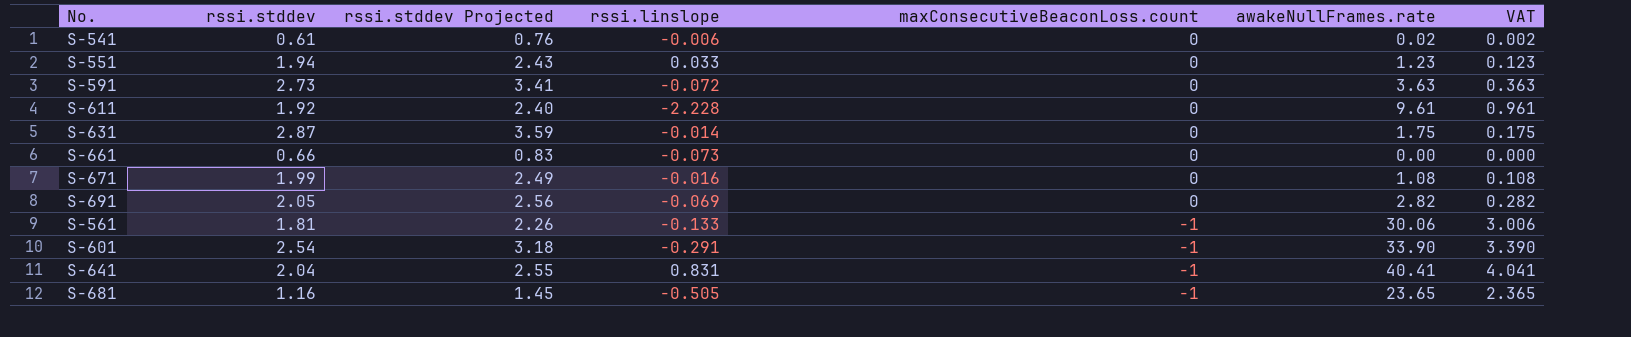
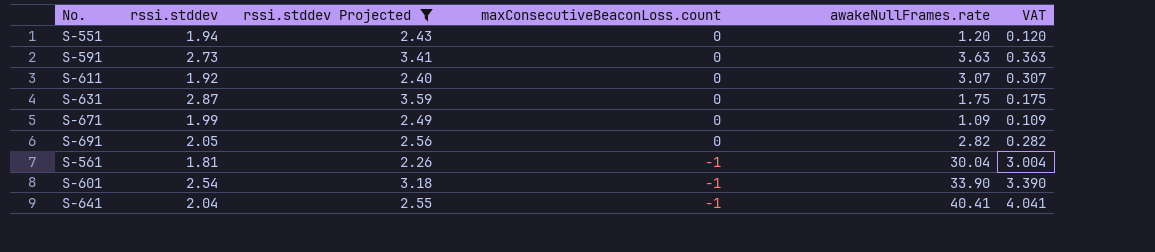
filter: none -> rssi.stddev Projected >= 2.26
column rssi.linslope | position: 4 -> none
S-551 | awakeNullFrames.rate: 1.23 -> 1.20
S-551 | VAT: 0.123 -> 0.120
S-611 | awakeNullFrames.rate: 9.61 -> 3.07
S-611 | VAT: 0.961 -> 0.307
S-671 | awakeNullFrames.rate: 1.08 -> 1.09
S-671 | VAT: 0.108 -> 0.109
S-561 | awakeNullFrames.rate: 30.06 -> 30.04
S-561 | VAT: 3.006 -> 3.004

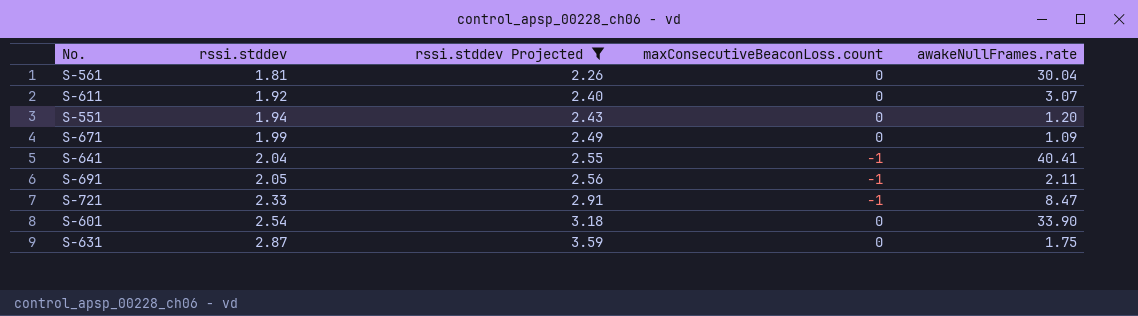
row order: maxConsecutiveBeaconLoss.count descending -> rssi.stddev ascending
column VAT | formula: [awakeNullFrames.rate] * 0.1 -> none
row S-591: 2.73 | 3.41 | 0 | 3.63 | 0.363 -> none
S-561 | maxConsecutiveBeaconLoss.count: -1 -> 0
S-691 | maxConsecutiveBeaconLoss.count: 0 -> -1
S-691 | awakeNullFrames.rate: 2.82 -> 2.11
row S-721: none -> 2.33 | 2.91 | -1 | 8.47
S-601 | maxConsecutiveBeaconLoss.count: -1 -> 0

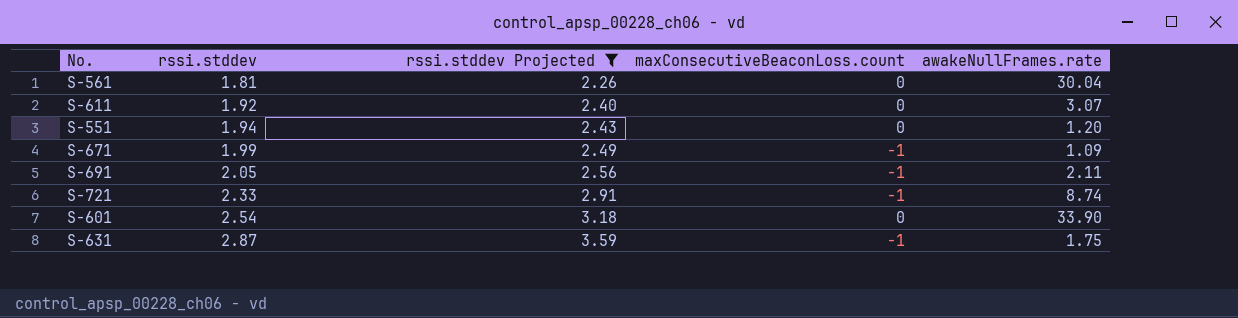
row S-641: 2.04 | 2.55 | -1 | 40.41 -> none
S-671 | maxConsecutiveBeaconLoss.count: 0 -> -1
S-721 | awakeNullFrames.rate: 8.47 -> 8.74
S-631 | maxConsecutiveBeaconLoss.count: 0 -> -1

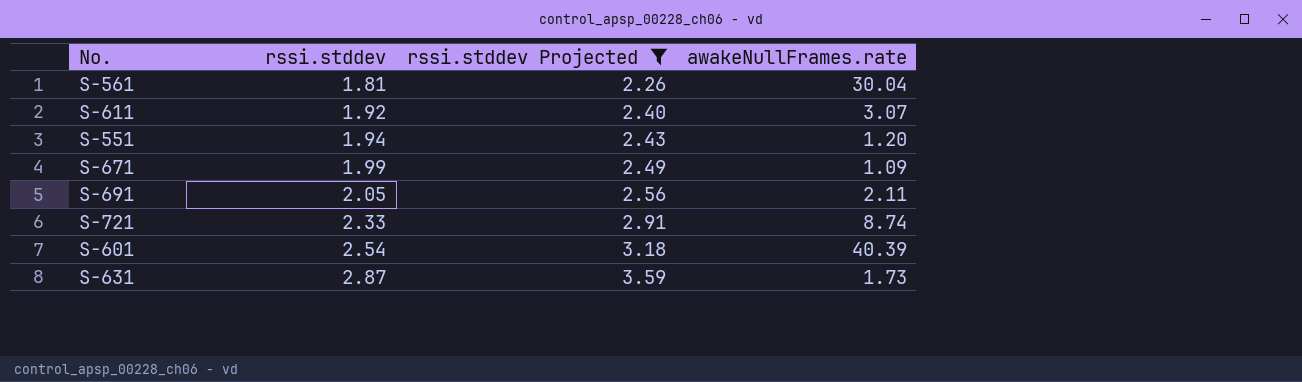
column maxConsecutiveBeaconLoss.count | position: 4 -> none
S-601 | awakeNullFrames.rate: 33.90 -> 40.39
S-631 | awakeNullFrames.rate: 1.75 -> 1.73

